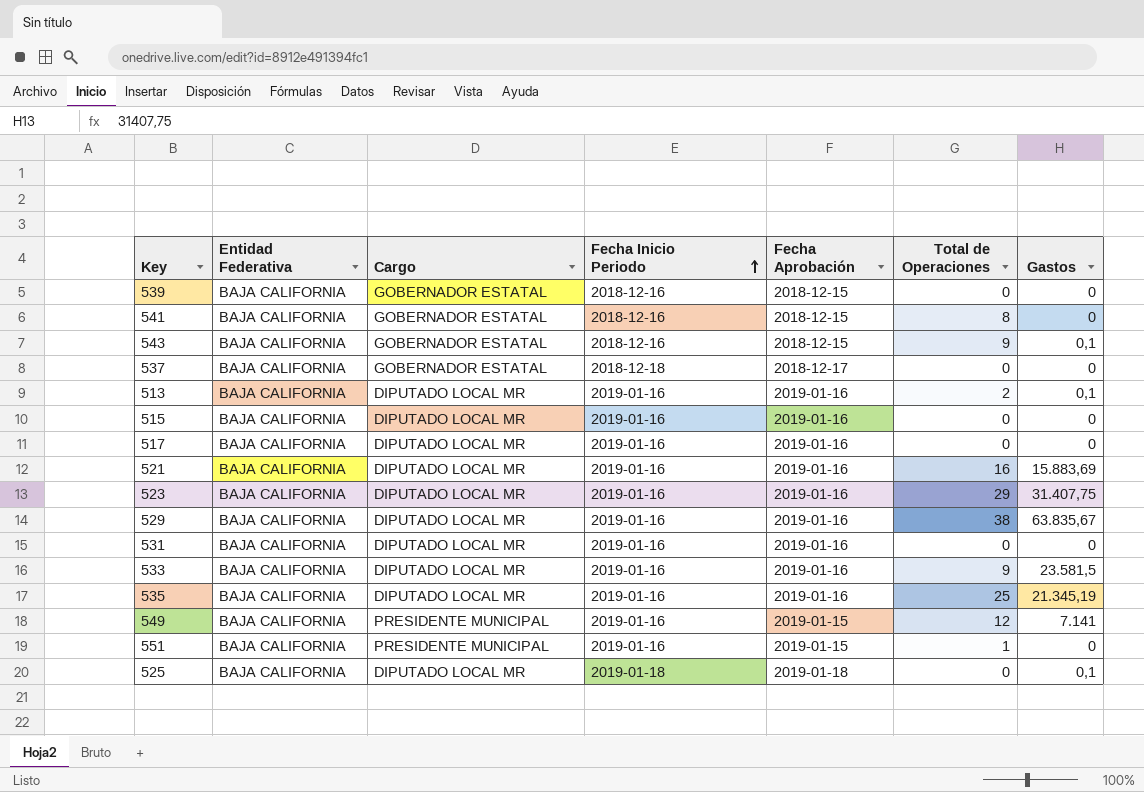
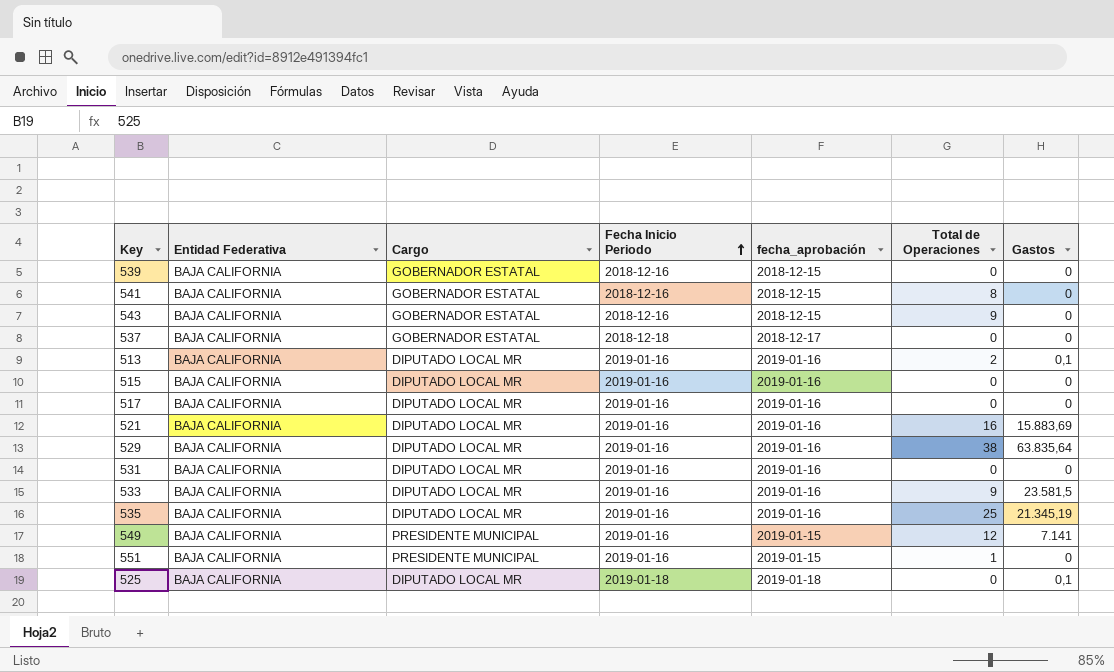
column name: Fecha Aprobación -> fecha_aprobación
row 523: BAJA CALIFORNIA | DIPUTADO LOCAL MR | 2019-01-16 | 2019-01-16 | 29 | 31.407,75 -> none
543 | Gastos: 0,1 -> 0
529 | Gastos: 63.835,67 -> 63.835,64

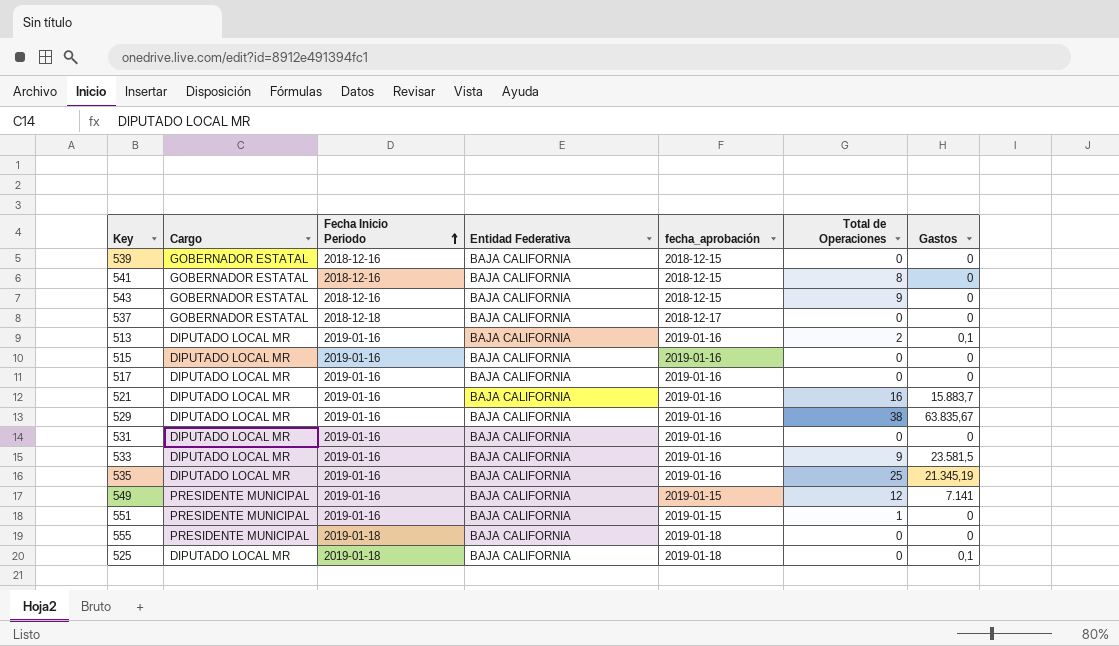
column Entidad Federativa | position: 2 -> 4
521 | Gastos: 15.883,69 -> 15.883,7
529 | Gastos: 63.835,64 -> 63.835,67
row 555: none -> PRESIDENTE MUNICIPAL | 2019-01-18 | BAJA CALIFORNIA | 2019-01-18 | 0 | 0

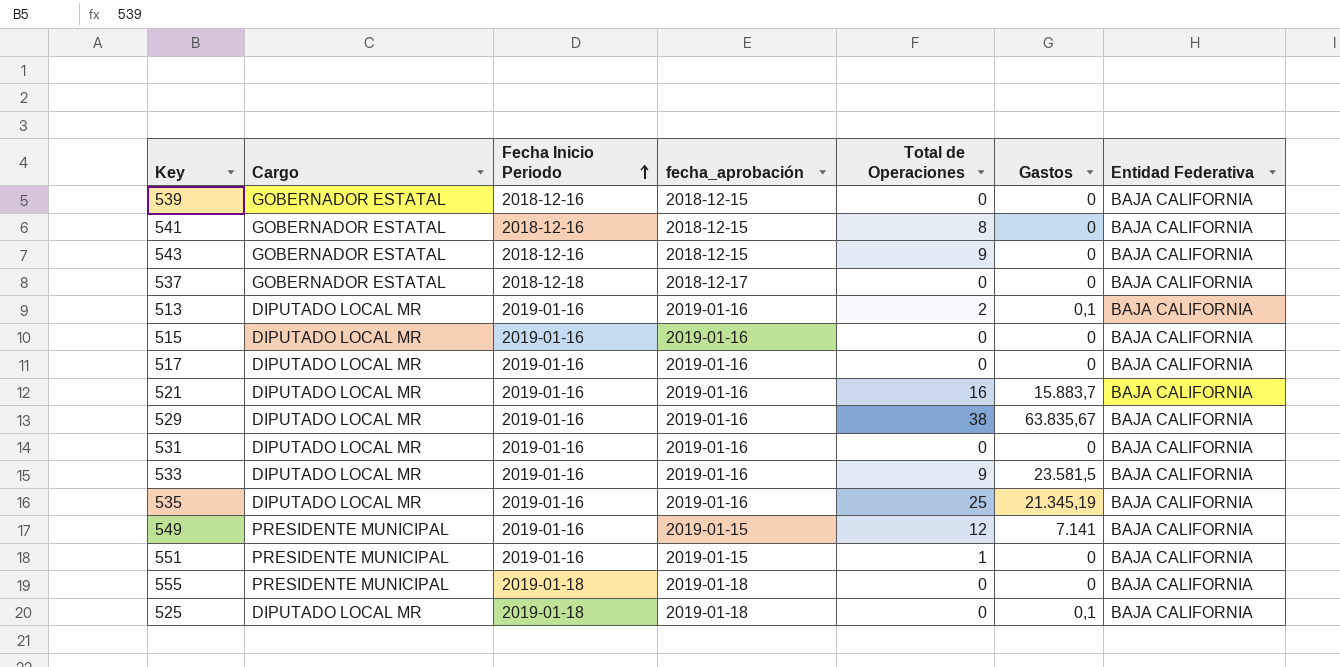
column Entidad Federativa | position: 4 -> 7

